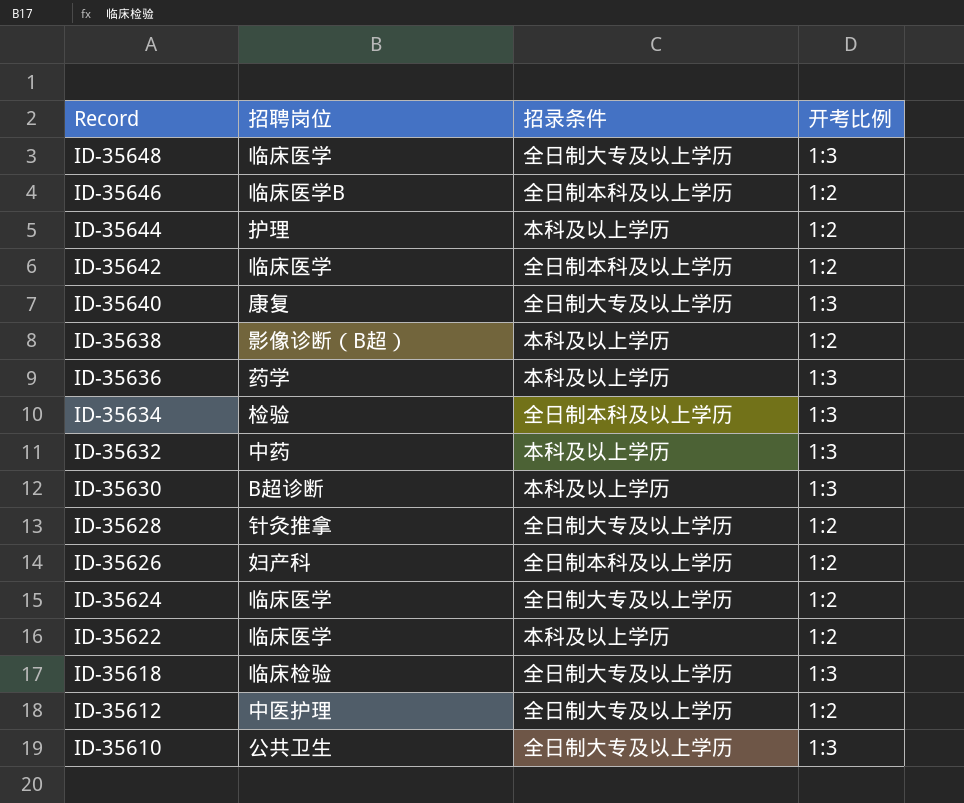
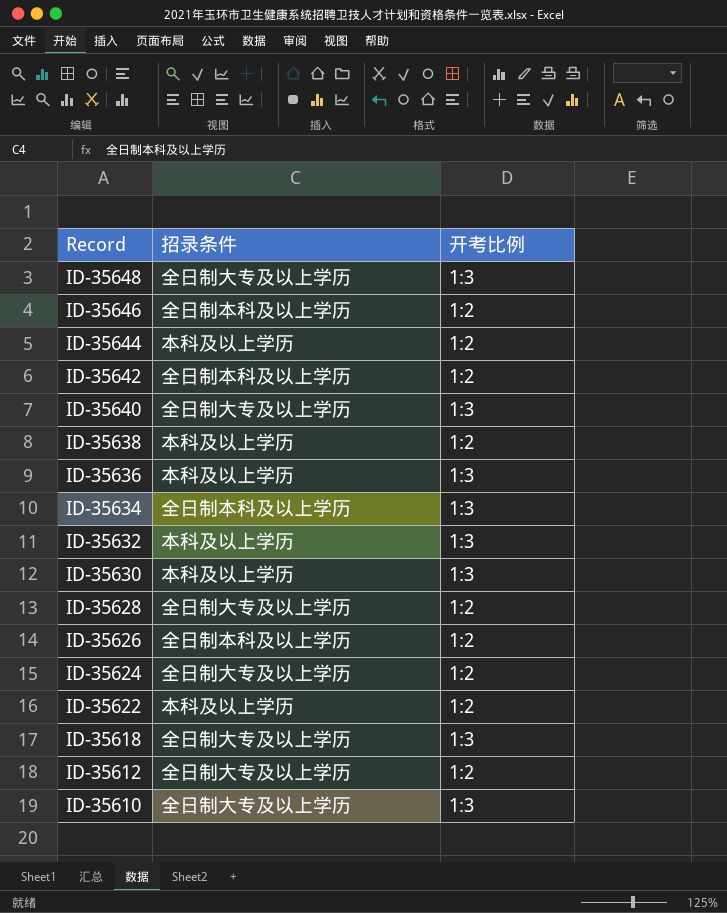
column 招聘岗位 | position: 2 -> none

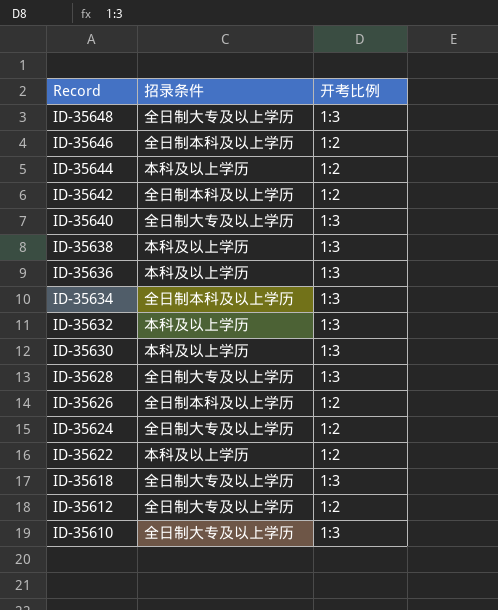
ID-35638 | 开考比例: 1:2 -> 1:3
ID-35628 | 开考比例: 1:2 -> 1:3

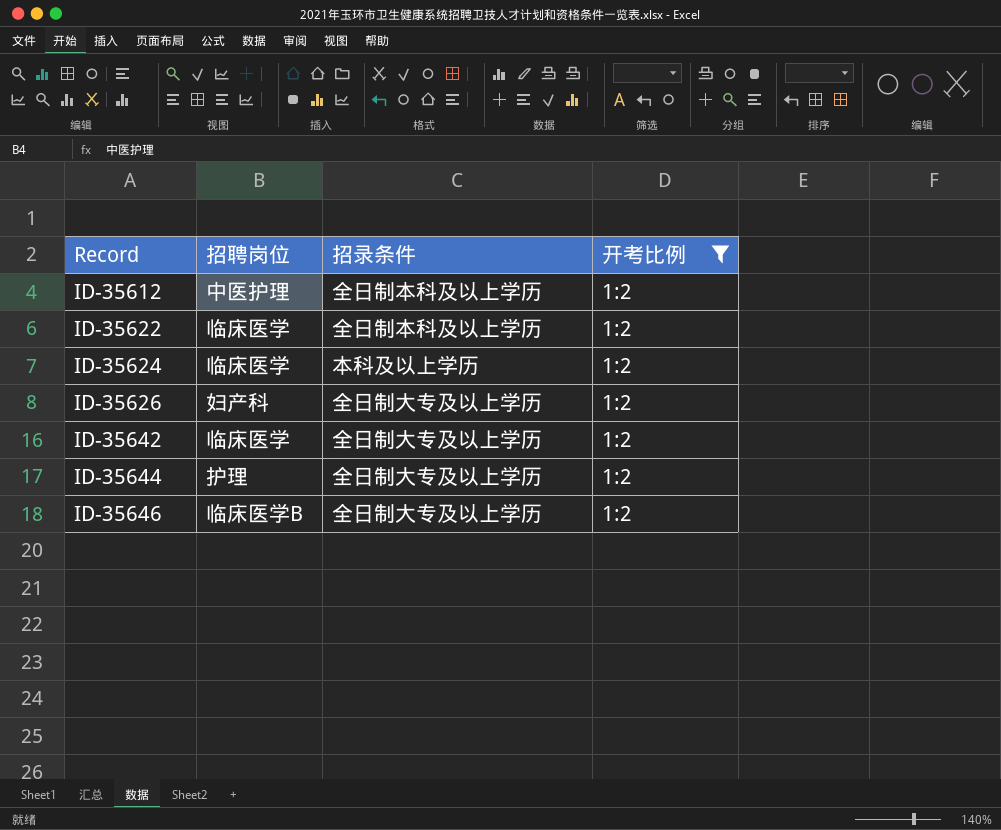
filter: none -> 开考比例 = 1:2
row order: Record descending -> Record ascending
column 招聘岗位 | position: none -> 2
ID-35612 | 招录条件: 全日制大专及以上学历 -> 全日制本科及以上学历
ID-35622 | 招录条件: 本科及以上学历 -> 全日制本科及以上学历
ID-35624 | 招录条件: 全日制大专及以上学历 -> 本科及以上学历
ID-35626 | 招录条件: 全日制本科及以上学历 -> 全日制大专及以上学历
ID-35642 | 招录条件: 全日制本科及以上学历 -> 全日制大专及以上学历
ID-35644 | 招录条件: 本科及以上学历 -> 全日制大专及以上学历
ID-35646 | 招录条件: 全日制本科及以上学历 -> 全日制大专及以上学历

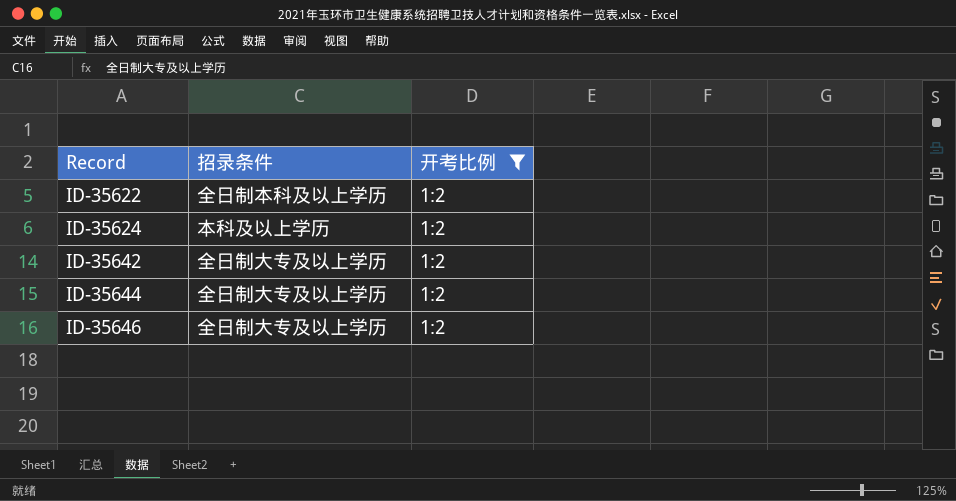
column 招聘岗位 | position: 2 -> none
row ID-35612: 中医护理 | 全日制本科及以上学历 | 1:2 -> none
row ID-35626: 妇产科 | 全日制大专及以上学历 | 1:2 -> none

